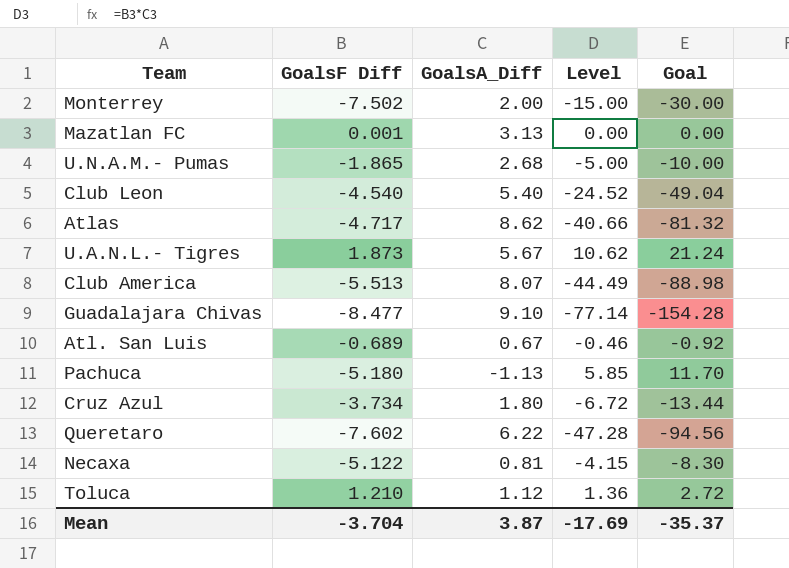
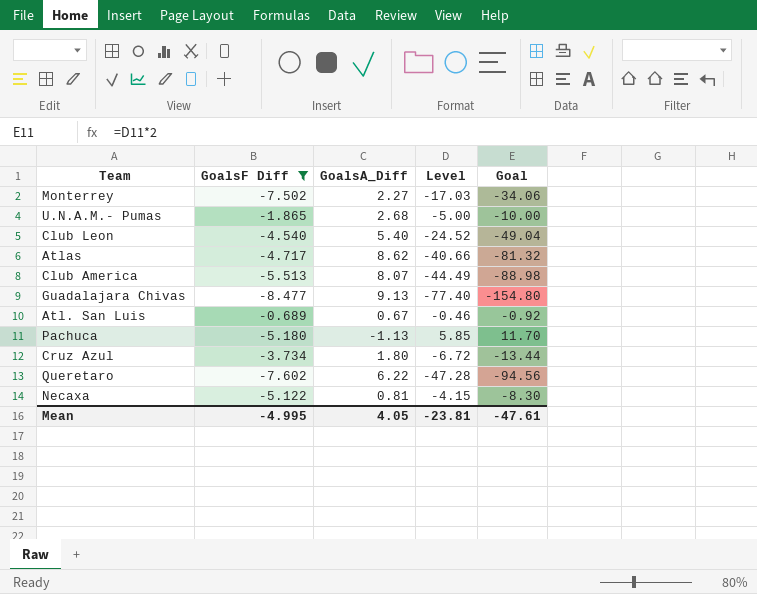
filter: none -> GoalsF Diff <= -0.689
Monterrey | GoalsA_Diff: 2.00 -> 2.27
Monterrey | Level: -15.00 -> -17.03
Monterrey | Goal: -30.00 -> -34.06
Guadalajara Chivas | GoalsA_Diff: 9.10 -> 9.13
Guadalajara Chivas | Level: -77.14 -> -77.40
Guadalajara Chivas | Goal: -154.28 -> -154.80
Mean | GoalsF Diff: -3.704 -> -4.995
Mean | GoalsA_Diff: 3.87 -> 4.05
Mean | Level: -17.69 -> -23.81
Mean | Goal: -35.37 -> -47.61

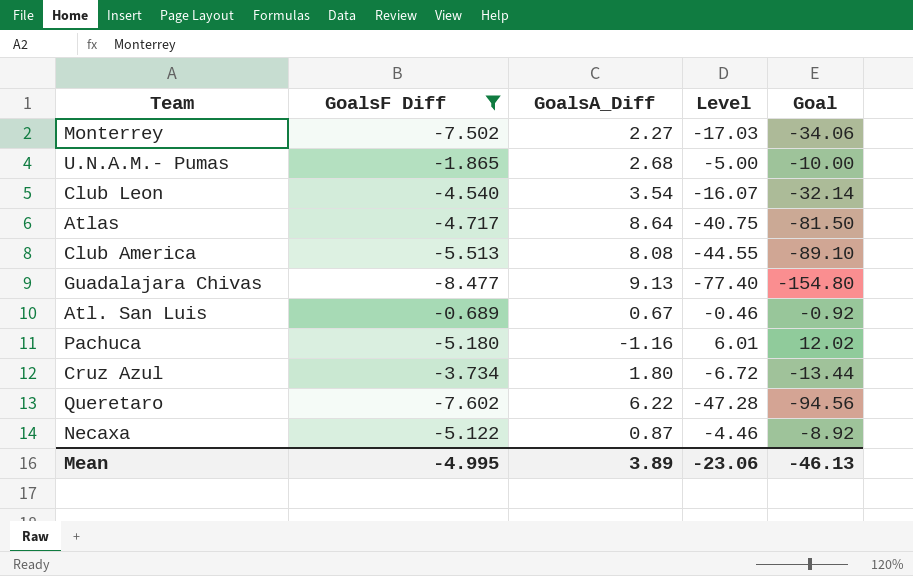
Club Leon | GoalsA_Diff: 5.40 -> 3.54
Club Leon | Level: -24.52 -> -16.07
Club Leon | Goal: -49.04 -> -32.14
Atlas | GoalsA_Diff: 8.62 -> 8.64
Atlas | Level: -40.66 -> -40.75
Atlas | Goal: -81.32 -> -81.50
Club America | GoalsA_Diff: 8.07 -> 8.08
Club America | Level: -44.49 -> -44.55
Club America | Goal: -88.98 -> -89.10
Pachuca | GoalsA_Diff: -1.13 -> -1.16
Pachuca | Level: 5.85 -> 6.01
Pachuca | Goal: 11.70 -> 12.02
Necaxa | GoalsA_Diff: 0.81 -> 0.87
Necaxa | Level: -4.15 -> -4.46
Necaxa | Goal: -8.30 -> -8.92
Mean | GoalsA_Diff: 4.05 -> 3.89
Mean | Level: -23.81 -> -23.06
Mean | Goal: -47.61 -> -46.13

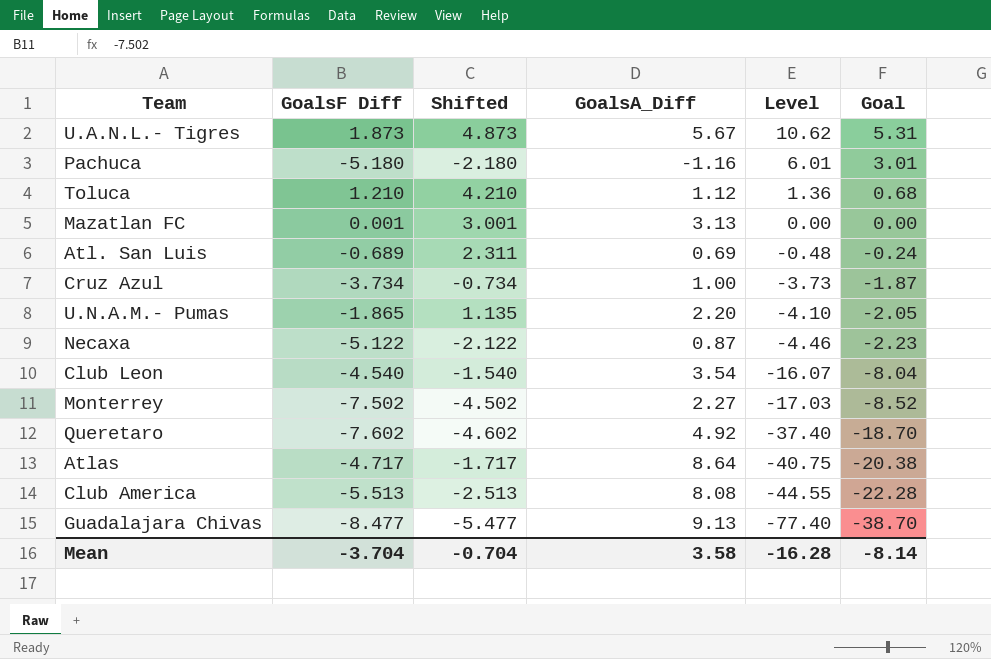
filter: GoalsF Diff <= -0.689 -> none
row order: none -> Level descending
column Shifted | formula: none -> [GoalsF Diff] + 3
column Goal | formula: [Level] * 2 -> [Level] * 0.5
Atl. San Luis | GoalsA_Diff: 0.67 -> 0.69
Atl. San Luis | Level: -0.46 -> -0.48
Cruz Azul | GoalsA_Diff: 1.80 -> 1.00
Cruz Azul | Level: -6.72 -> -3.73
U.N.A.M.- Pumas | GoalsA_Diff: 2.68 -> 2.20
U.N.A.M.- Pumas | Level: -5.00 -> -4.10
Queretaro | GoalsA_Diff: 6.22 -> 4.92
Queretaro | Level: -47.28 -> -37.40
Mean | GoalsF Diff: -4.995 -> -3.704
Mean | GoalsA_Diff: 3.89 -> 3.58
Mean | Level: -23.06 -> -16.28
Mean | Goal: -46.13 -> -8.14

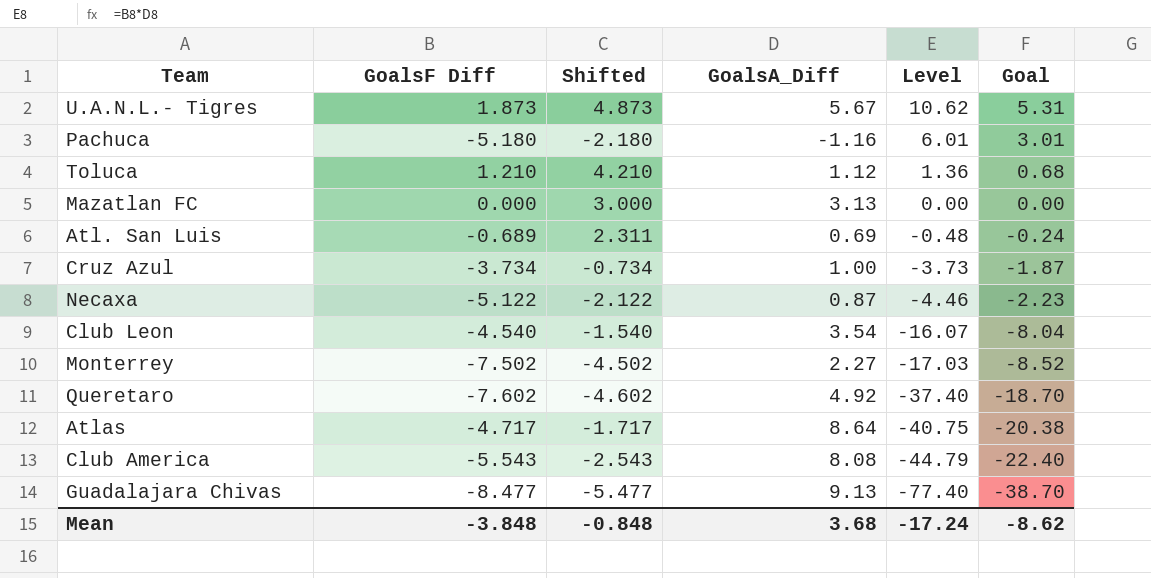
row U.N.A.M.- Pumas: -1.865 | 1.135 | 2.20 | -4.10 | -2.05 -> none
Mazatlan FC | GoalsF Diff: 0.001 -> 0.000
Mazatlan FC | Shifted: 3.001 -> 3.000
Club America | GoalsF Diff: -5.513 -> -5.543
Club America | Shifted: -2.513 -> -2.543
Club America | Level: -44.55 -> -44.79
Club America | Goal: -22.28 -> -22.40
Mean | GoalsF Diff: -3.704 -> -3.848
Mean | Shifted: -0.704 -> -0.848
Mean | GoalsA_Diff: 3.58 -> 3.68
Mean | Level: -16.28 -> -17.24
Mean | Goal: -8.14 -> -8.62

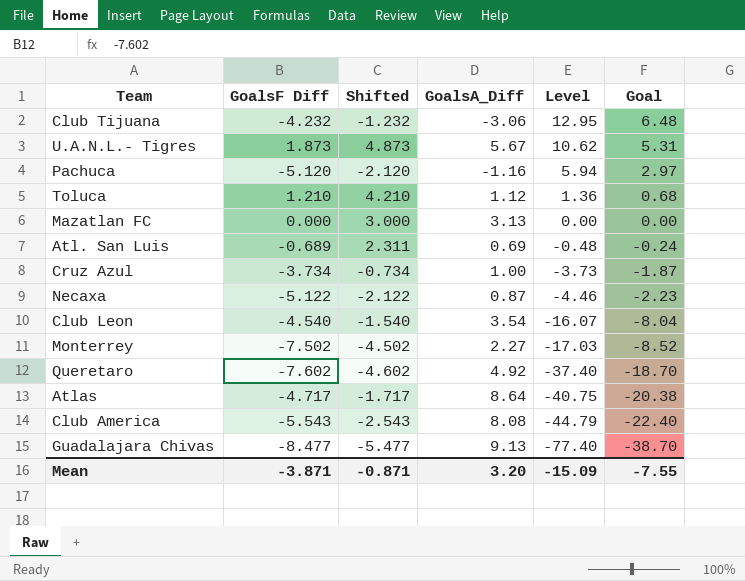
row Club Tijuana: none -> -4.232 | -1.232 | -3.06 | 12.95 | 6.48
Pachuca | GoalsF Diff: -5.180 -> -5.120
Pachuca | Shifted: -2.180 -> -2.120
Pachuca | Level: 6.01 -> 5.94
Pachuca | Goal: 3.01 -> 2.97
Mean | GoalsF Diff: -3.848 -> -3.871
Mean | Shifted: -0.848 -> -0.871
Mean | GoalsA_Diff: 3.68 -> 3.20
Mean | Level: -17.24 -> -15.09
Mean | Goal: -8.62 -> -7.55

